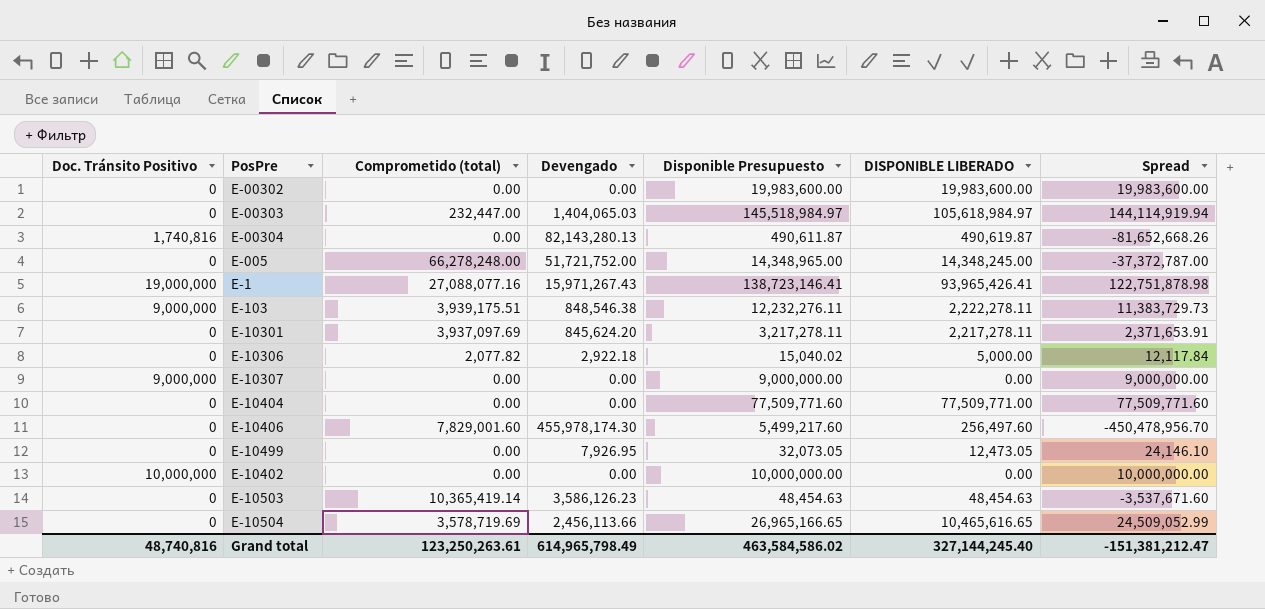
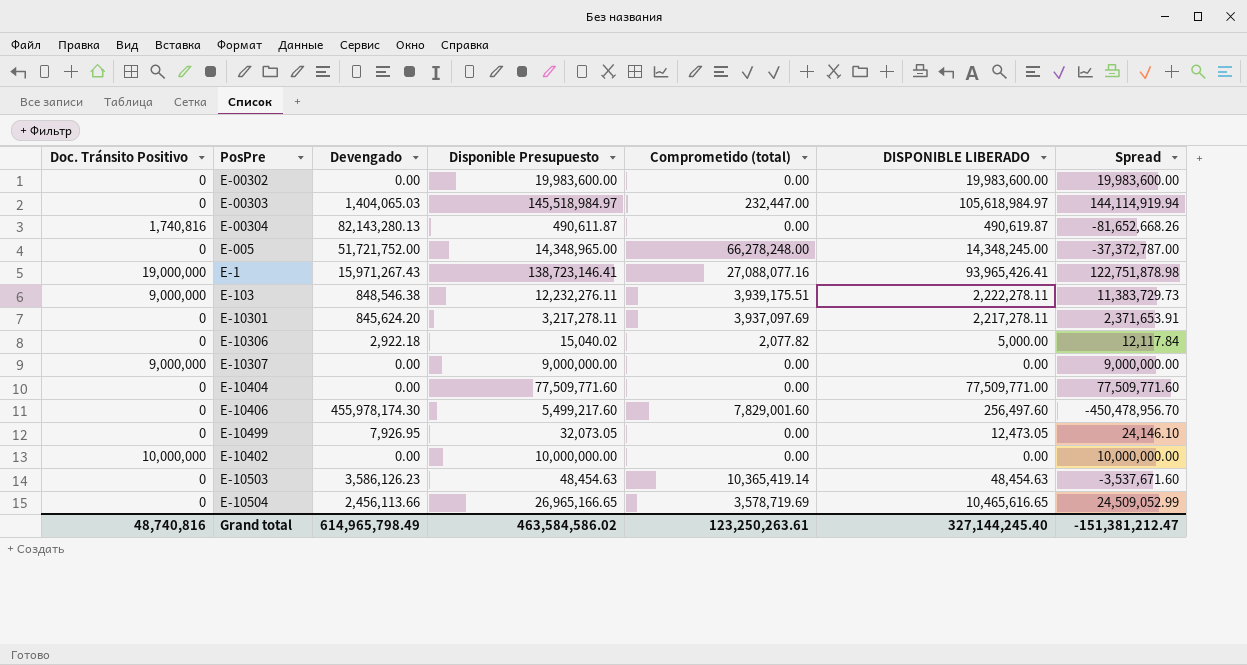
column Comprometido (total) | position: 3 -> 5

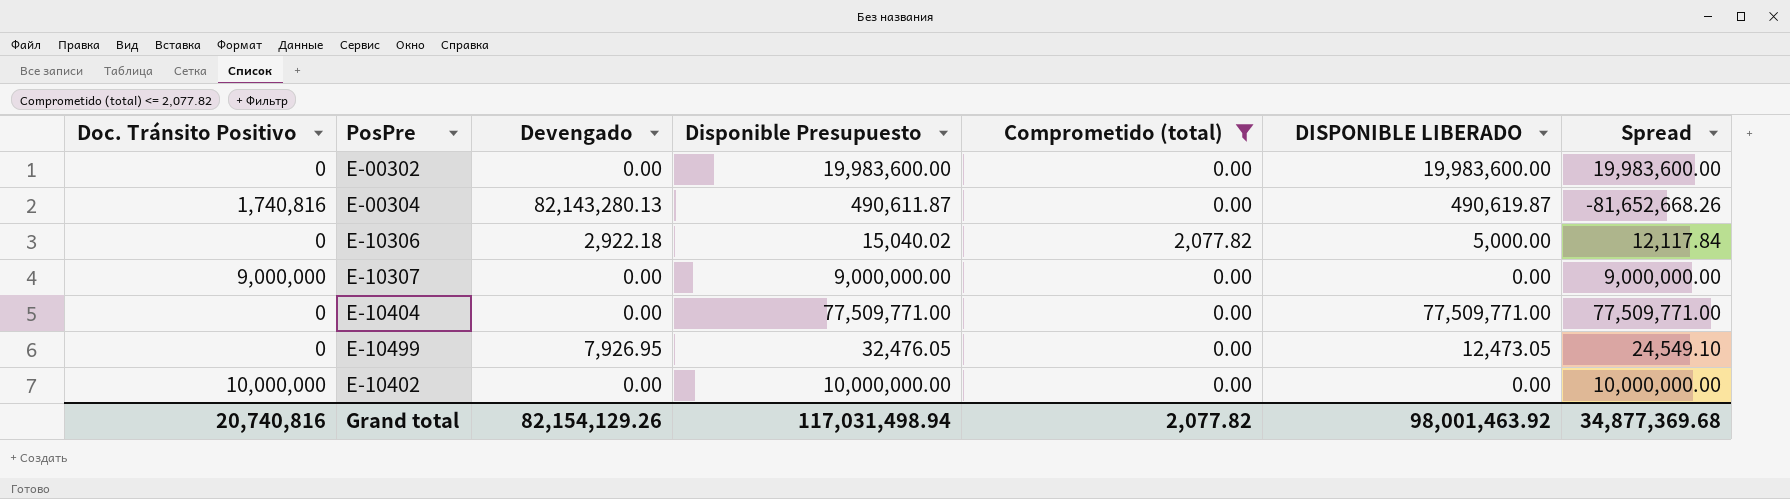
filter: none -> Comprometido (total) <= 2,077.82
E-10404 | Disponible Presupuesto: 77,509,771.60 -> 77,509,771.00
E-10404 | Spread: 77,509,771.60 -> 77,509,771.00
E-10499 | Disponible Presupuesto: 32,073.05 -> 32,476.05
E-10499 | Spread: 24,146.10 -> 24,549.10
Grand total | Doc. Tránsito Positivo: 48,740,816 -> 20,740,816
Grand total | Devengado: 614,965,798.49 -> 82,154,129.26
Grand total | Disponible Presupuesto: 463,584,586.02 -> 117,031,498.94
Grand total | Comprometido (total): 123,250,263.61 -> 2,077.82
Grand total | DISPONIBLE LIBERADO: 327,144,245.40 -> 98,001,463.92
Grand total | Spread: -151,381,212.47 -> 34,877,369.68

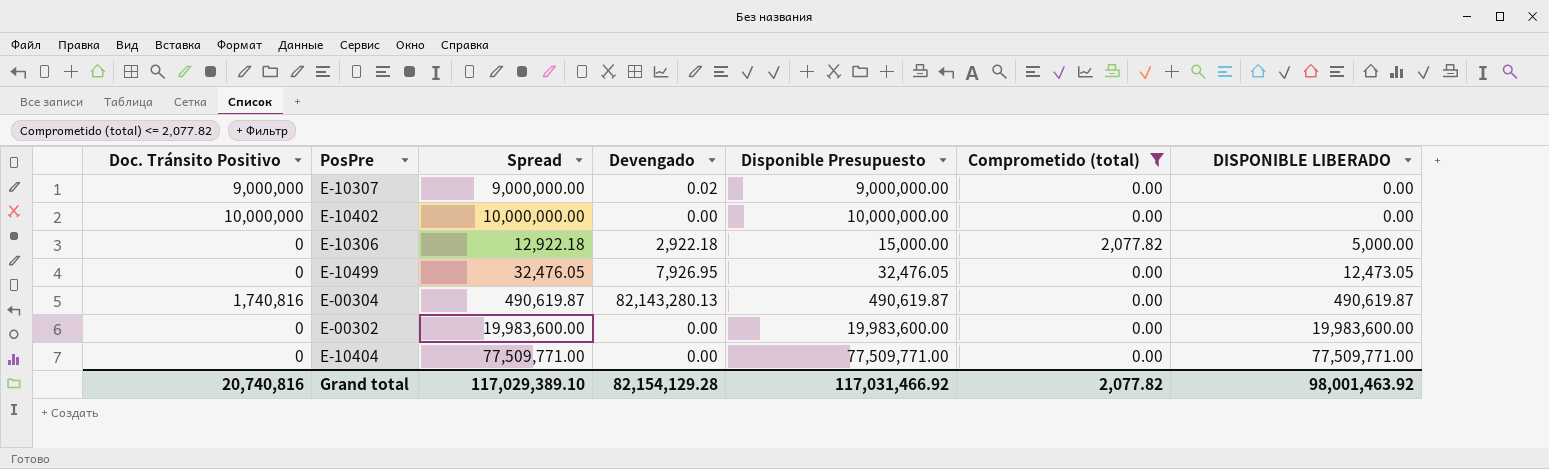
row order: none -> DISPONIBLE LIBERADO ascending
column Spread | formula: [Disponible Presupuesto] - [Devengado] -> [Disponible Presupuesto] - [Comprometido (total)]
column Spread | position: 7 -> 3
E-10307 | Devengado: 0.00 -> 0.02
E-10306 | Disponible Presupuesto: 15,040.02 -> 15,000.00
E-00304 | Disponible Presupuesto: 490,611.87 -> 490,619.87
Grand total | Spread: 34,877,369.68 -> 117,029,389.10
Grand total | Devengado: 82,154,129.26 -> 82,154,129.28
Grand total | Disponible Presupuesto: 117,031,498.94 -> 117,031,466.92

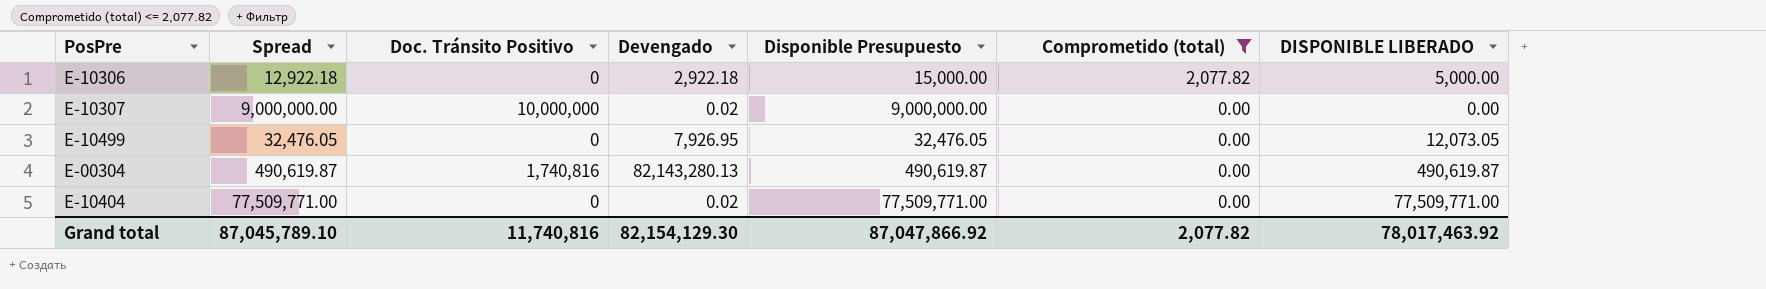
row order: DISPONIBLE LIBERADO ascending -> Comprometido (total) descending
column Doc. Tránsito Positivo | position: 1 -> 3
row E-10402: 10,000,000 | 10,000,000.00 | 0.00 | 10,000,000.00 | 0.00 | 0.00 -> none
row E-00302: 0 | 19,983,600.00 | 0.00 | 19,983,600.00 | 0.00 | 19,983,600.00 -> none
E-10307 | Doc. Tránsito Positivo: 9,000,000 -> 10,000,000
E-10499 | DISPONIBLE LIBERADO: 12,473.05 -> 12,073.05
E-10404 | Devengado: 0.00 -> 0.02
Grand total | Spread: 117,029,389.10 -> 87,045,789.10
Grand total | Doc. Tránsito Positivo: 20,740,816 -> 11,740,816
Grand total | Devengado: 82,154,129.28 -> 82,154,129.30
Grand total | Disponible Presupuesto: 117,031,466.92 -> 87,047,866.92
Grand total | DISPONIBLE LIBERADO: 98,001,463.92 -> 78,017,463.92

